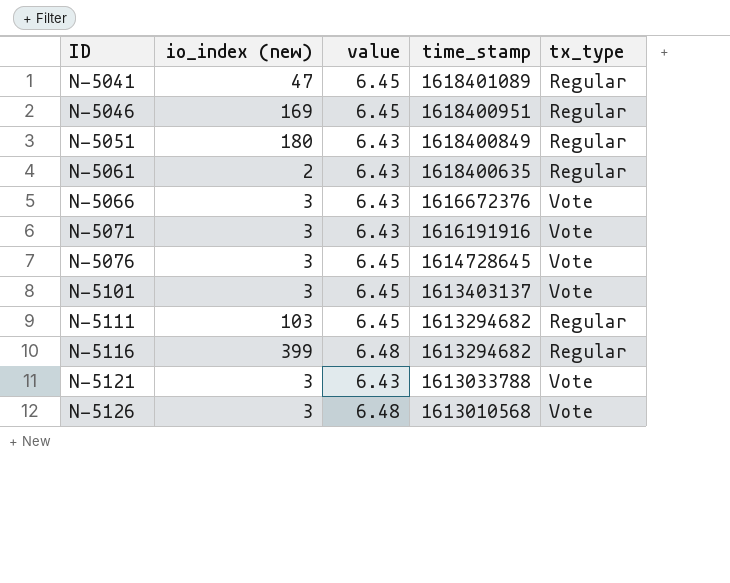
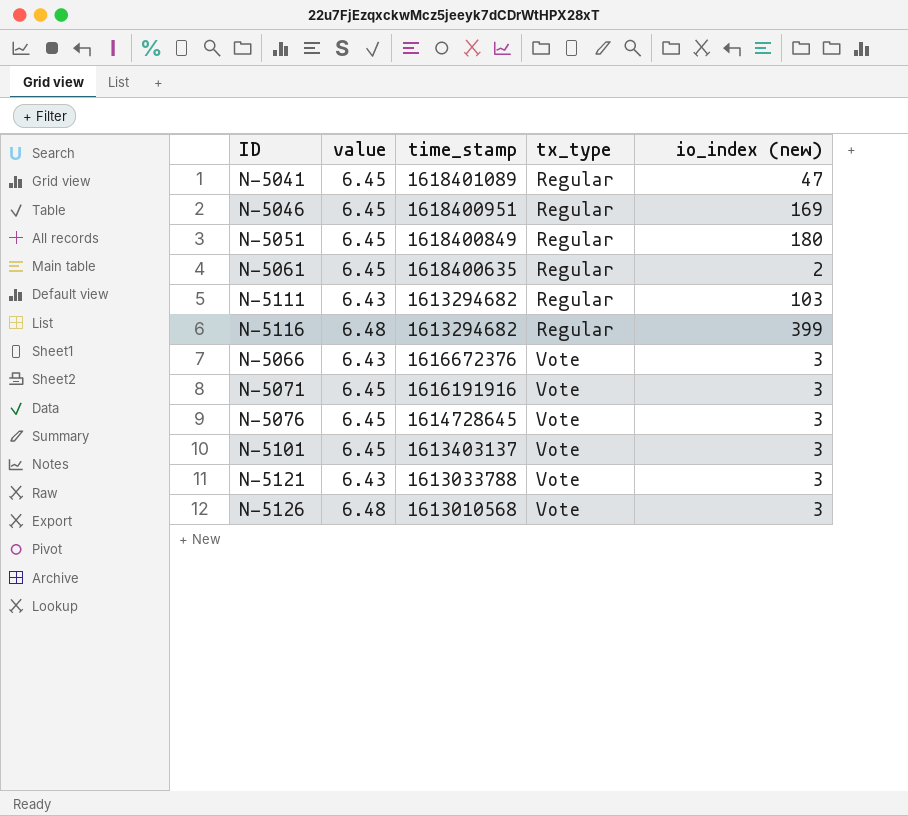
row order: ID ascending -> tx_type ascending
column io_index (new) | position: 2 -> 5
N-5051 | value: 6.43 -> 6.45
N-5061 | value: 6.43 -> 6.45
N-5111 | value: 6.45 -> 6.43
N-5071 | value: 6.43 -> 6.45

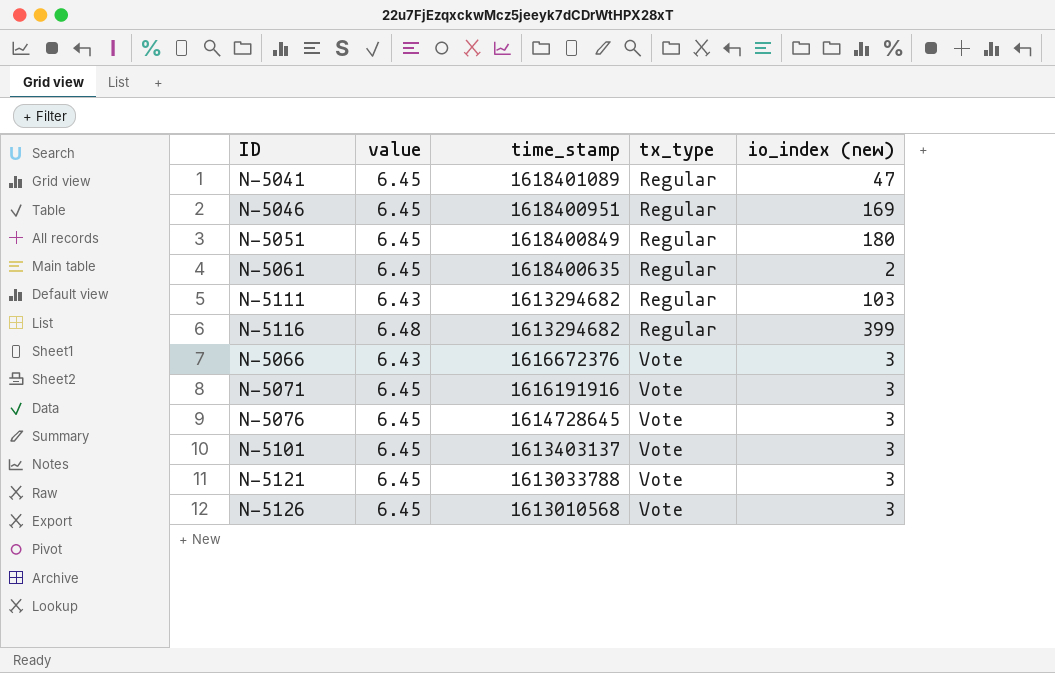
N-5121 | value: 6.43 -> 6.45
N-5126 | value: 6.48 -> 6.45

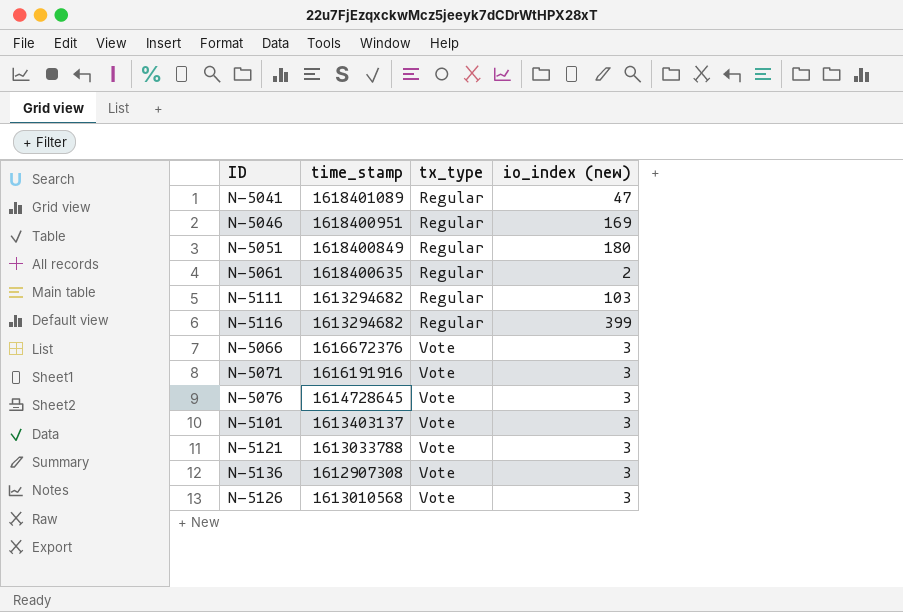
column value | position: 2 -> none
row N-5136: none -> 1612907308 | Vote | 3

